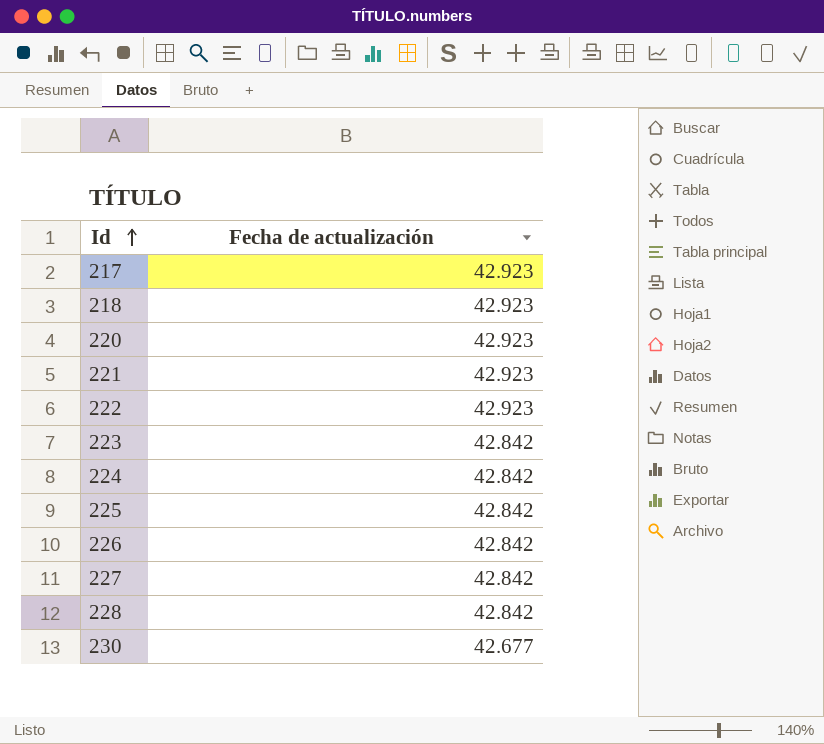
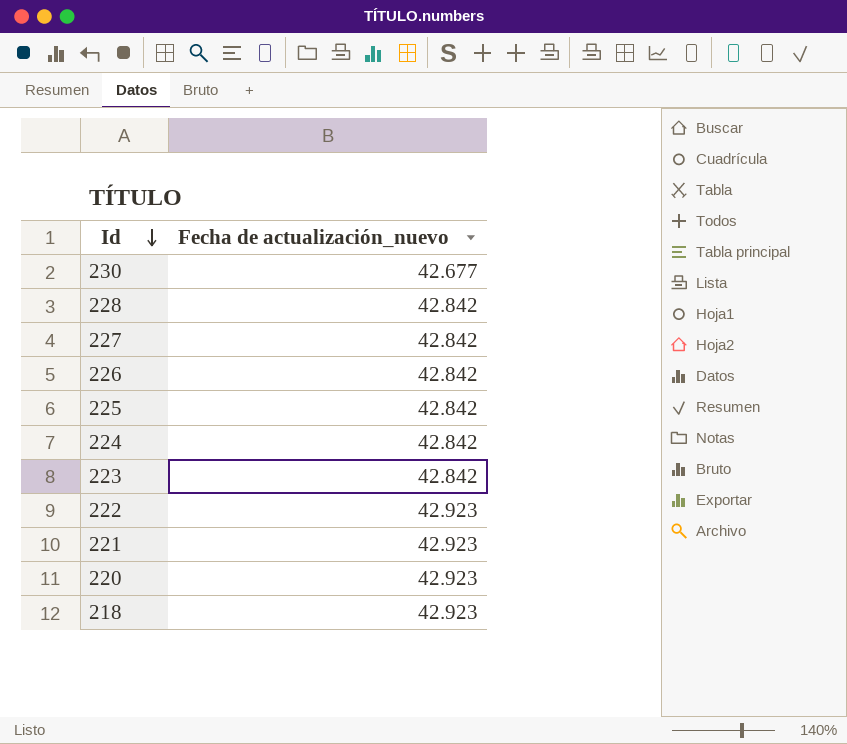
row order: Id ascending -> Id descending
column name: Fecha de actualización -> Fecha de actualización_nuevo
row 217: 42.923 -> none

